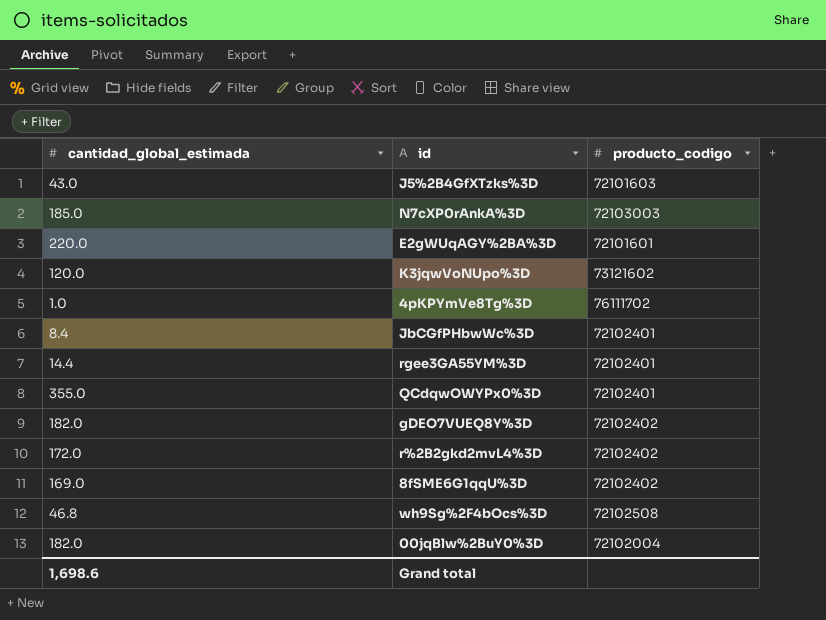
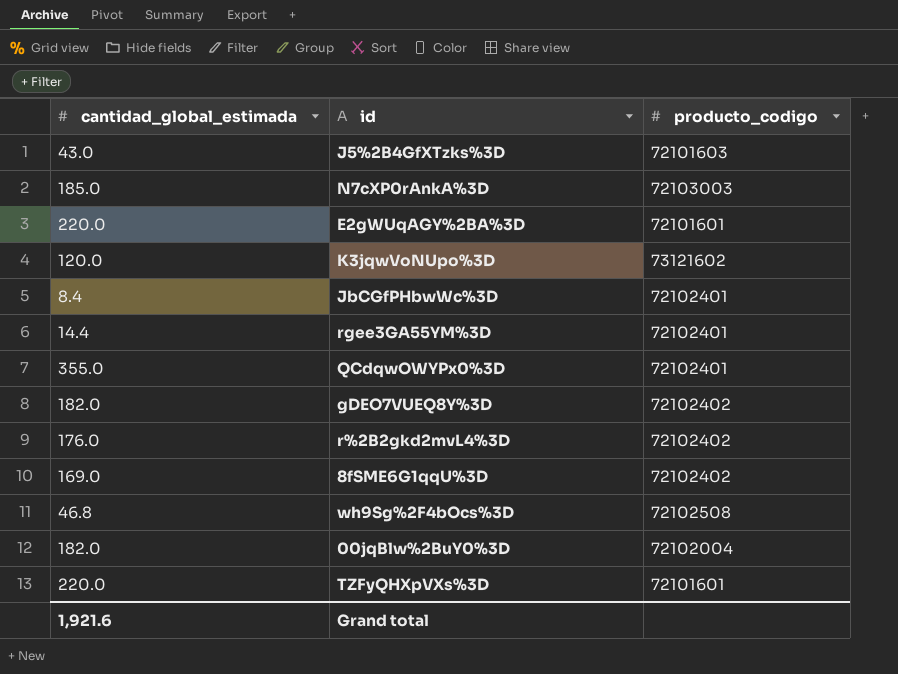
row 4pKPYmVe8Tg%3D: 1.0 | 76111702 -> none
r%2B2gkd2mvL4%3D | cantidad_global_estimada: 172.0 -> 176.0
row TZFyQHXpVXs%3D: none -> 220.0 | 72101601
Grand total | cantidad_global_estimada: 1,698.6 -> 1,921.6

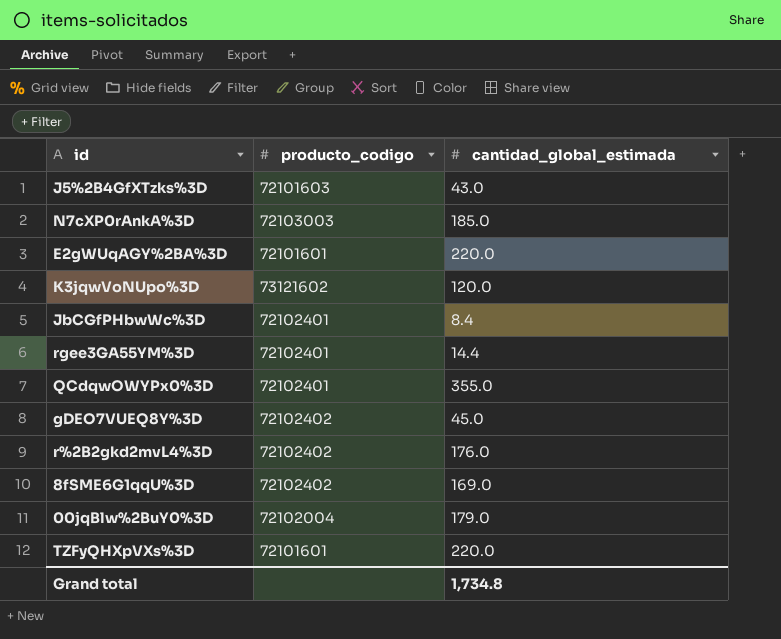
column cantidad_global_estimada | position: 1 -> 3
row wh9Sg%2F4bOcs%3D: 46.8 | 72102508 -> none
gDEO7VUEQ8Y%3D | cantidad_global_estimada: 182.0 -> 45.0
00jqBlw%2BuY0%3D | cantidad_global_estimada: 182.0 -> 179.0
Grand total | cantidad_global_estimada: 1,921.6 -> 1,734.8

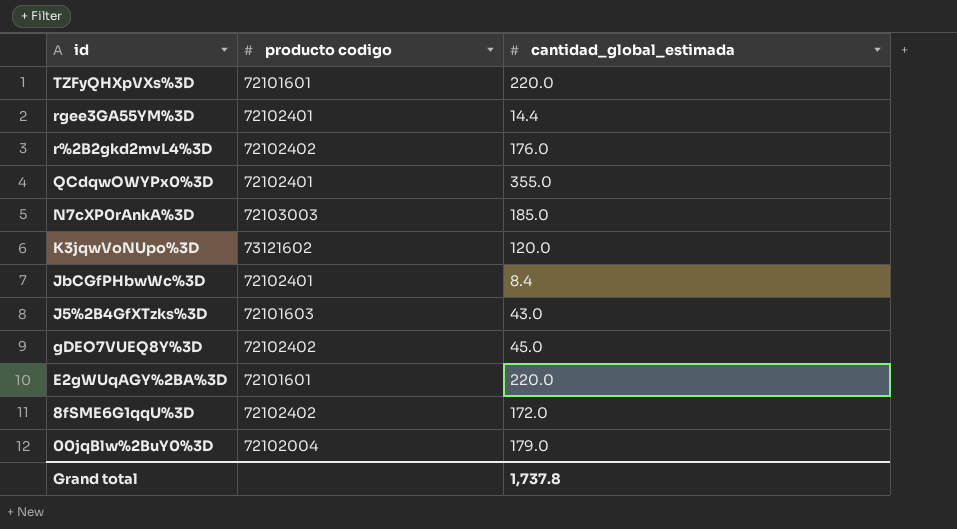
row order: none -> id descending
column name: producto_codigo -> producto codigo
8fSME6G1qqU%3D | cantidad_global_estimada: 169.0 -> 172.0
Grand total | cantidad_global_estimada: 1,734.8 -> 1,737.8

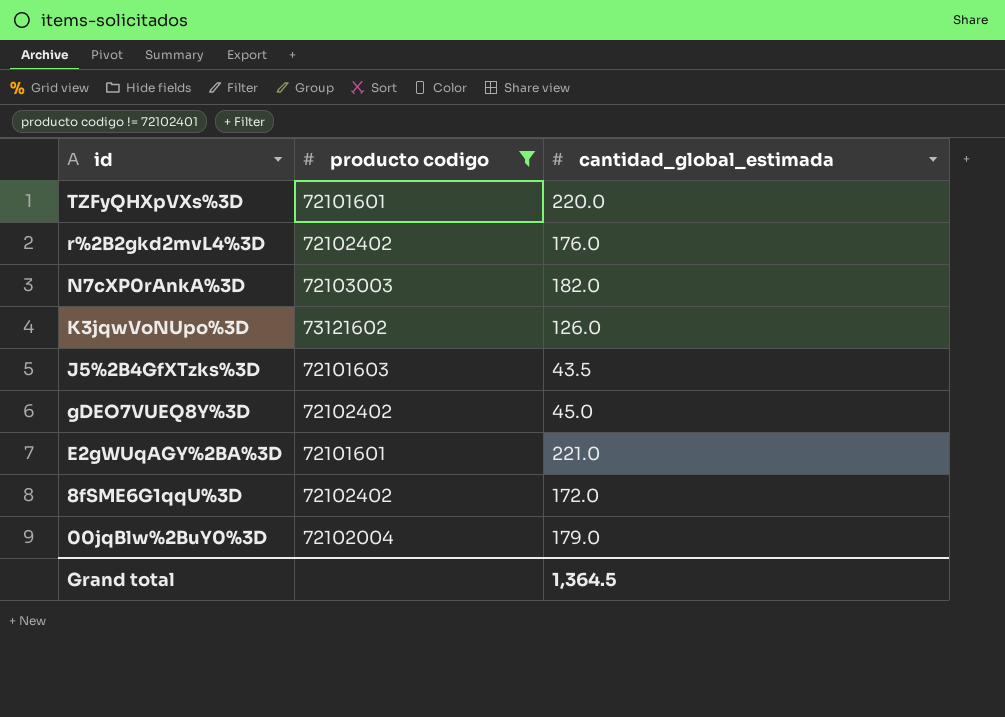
filter: none -> producto codigo != 72102401
N7cXP0rAnkA%3D | cantidad_global_estimada: 185.0 -> 182.0
K3jqwVoNUpo%3D | cantidad_global_estimada: 120.0 -> 126.0
J5%2B4GfXTzks%3D | cantidad_global_estimada: 43.0 -> 43.5
E2gWUqAGY%2BA%3D | cantidad_global_estimada: 220.0 -> 221.0
Grand total | cantidad_global_estimada: 1,737.8 -> 1,364.5

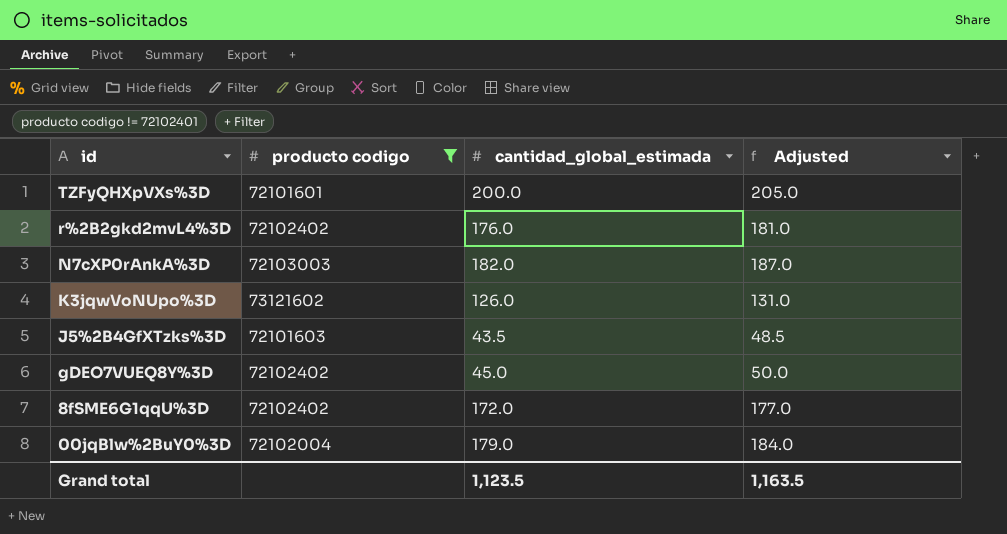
column Adjusted | formula: none -> [cantidad_global_estimada] + 5
row E2gWUqAGY%2BA%3D: 72101601 | 221.0 -> none
TZFyQHXpVXs%3D | cantidad_global_estimada: 220.0 -> 200.0
Grand total | cantidad_global_estimada: 1,364.5 -> 1,123.5

